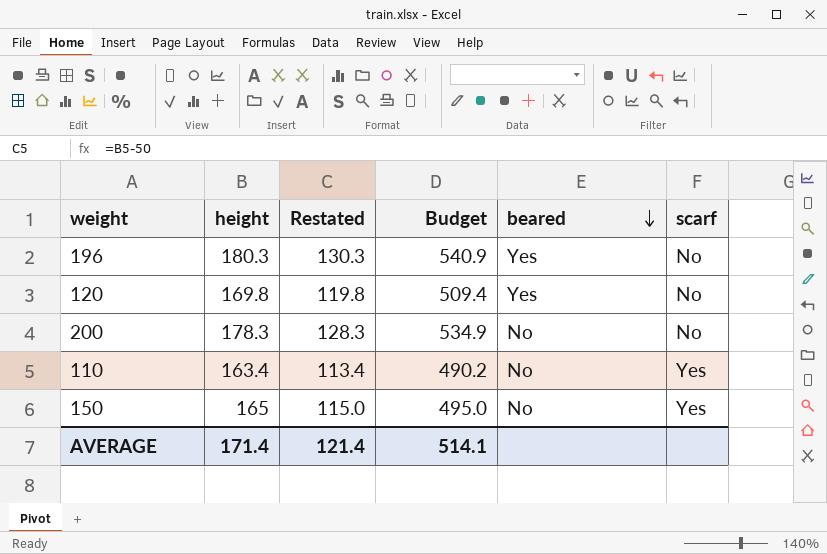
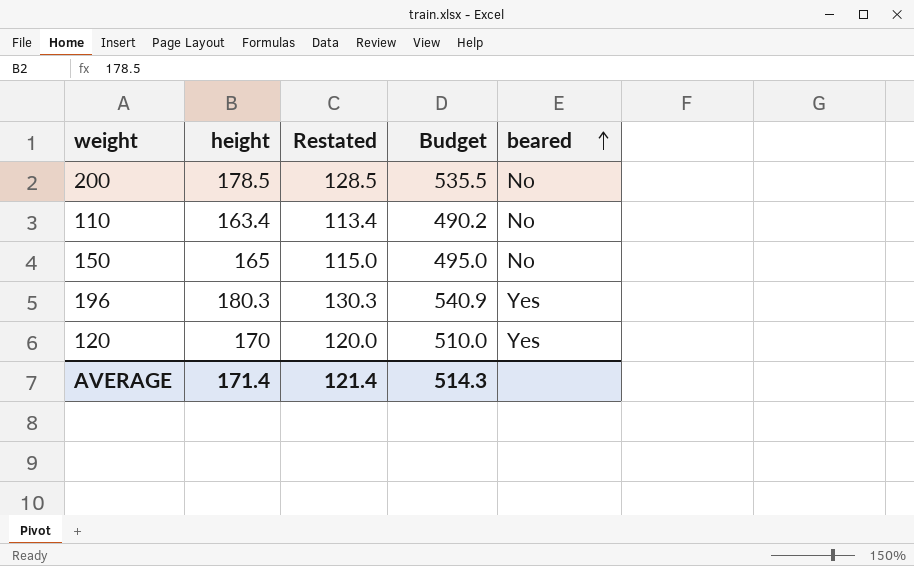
row order: beared descending -> beared ascending
column scarf | position: 6 -> none
200 | height: 178.3 -> 178.5
200 | Restated: 128.3 -> 128.5
200 | Budget: 534.9 -> 535.5
120 | height: 169.8 -> 170
120 | Restated: 119.8 -> 120.0
120 | Budget: 509.4 -> 510.0
AVERAGE | Budget: 514.1 -> 514.3

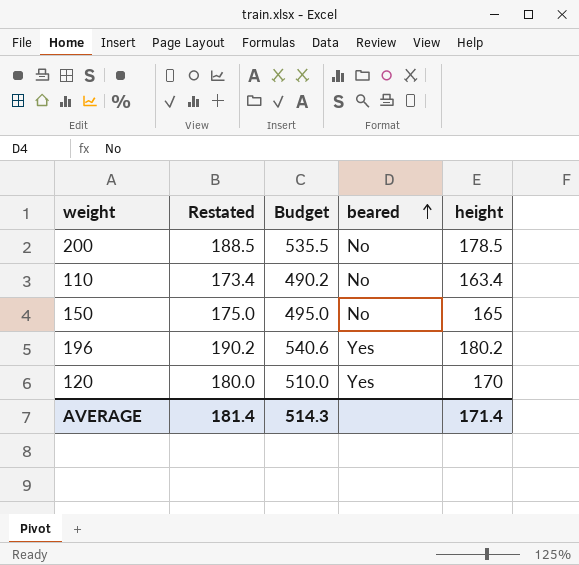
column Restated | formula: [height] - 50 -> [height] + 10
column height | position: 2 -> 5
196 | Budget: 540.9 -> 540.6
196 | height: 180.3 -> 180.2
AVERAGE | Restated: 121.4 -> 181.4

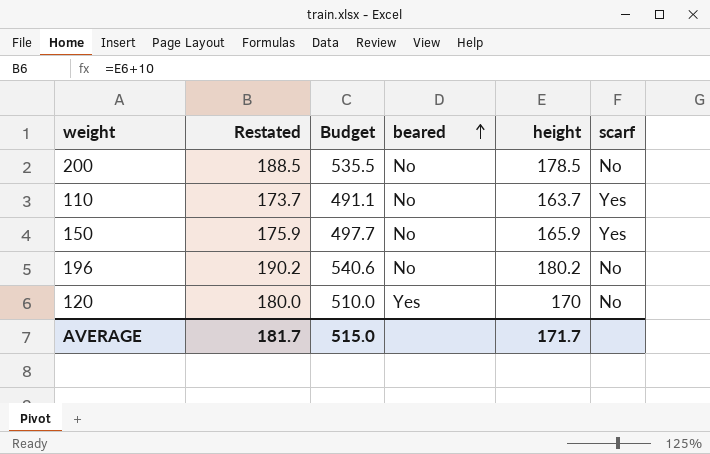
column scarf | position: none -> 6
110 | Restated: 173.4 -> 173.7
110 | Budget: 490.2 -> 491.1
110 | height: 163.4 -> 163.7
150 | Restated: 175.0 -> 175.9
150 | Budget: 495.0 -> 497.7
150 | height: 165 -> 165.9
196 | beared: Yes -> No
AVERAGE | Restated: 181.4 -> 181.7
AVERAGE | Budget: 514.3 -> 515.0
AVERAGE | height: 171.4 -> 171.7

